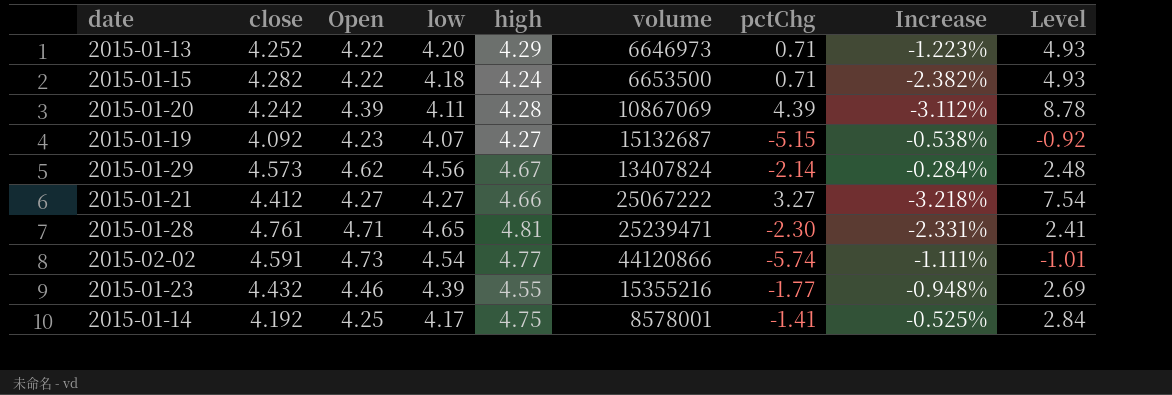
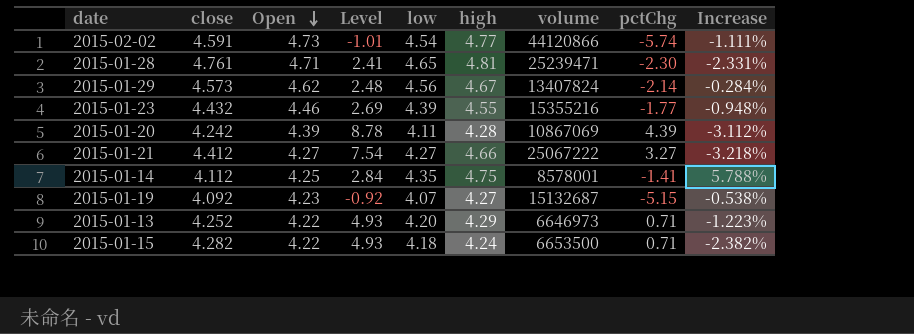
row order: none -> Open descending
column Level | position: 9 -> 4
2015-01-14 | close: 4.192 -> 4.112
2015-01-14 | low: 4.17 -> 4.35
2015-01-14 | Increase: -0.525% -> 5.788%

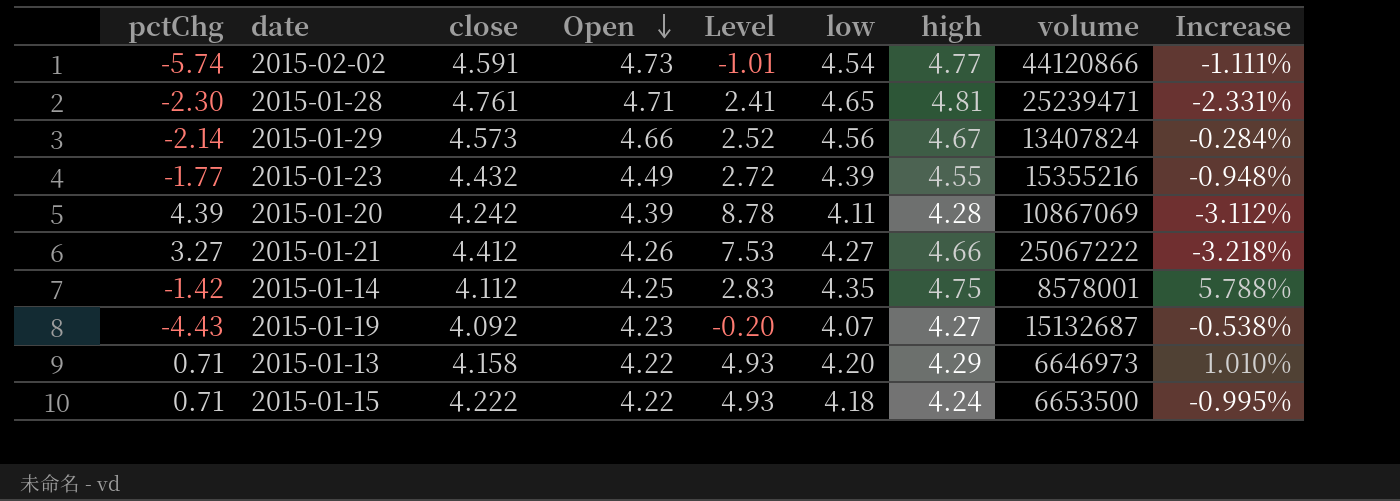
column pctChg | position: 8 -> 1
2015-01-29 | Open: 4.62 -> 4.66
2015-01-29 | Level: 2.48 -> 2.52
2015-01-23 | Open: 4.46 -> 4.49
2015-01-23 | Level: 2.69 -> 2.72
2015-01-21 | Open: 4.27 -> 4.26
2015-01-21 | Level: 7.54 -> 7.53
2015-01-14 | pctChg: -1.41 -> -1.42
2015-01-14 | Level: 2.84 -> 2.83
2015-01-19 | pctChg: -5.15 -> -4.43
2015-01-19 | Level: -0.92 -> -0.20
2015-01-13 | close: 4.252 -> 4.158
2015-01-13 | Increase: -1.223% -> 1.010%
2015-01-15 | close: 4.282 -> 4.222
2015-01-15 | Increase: -2.382% -> -0.995%

